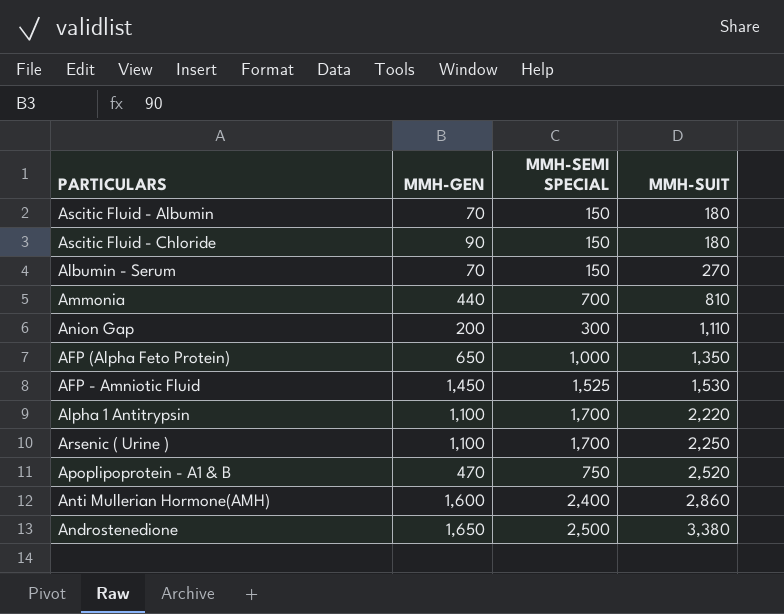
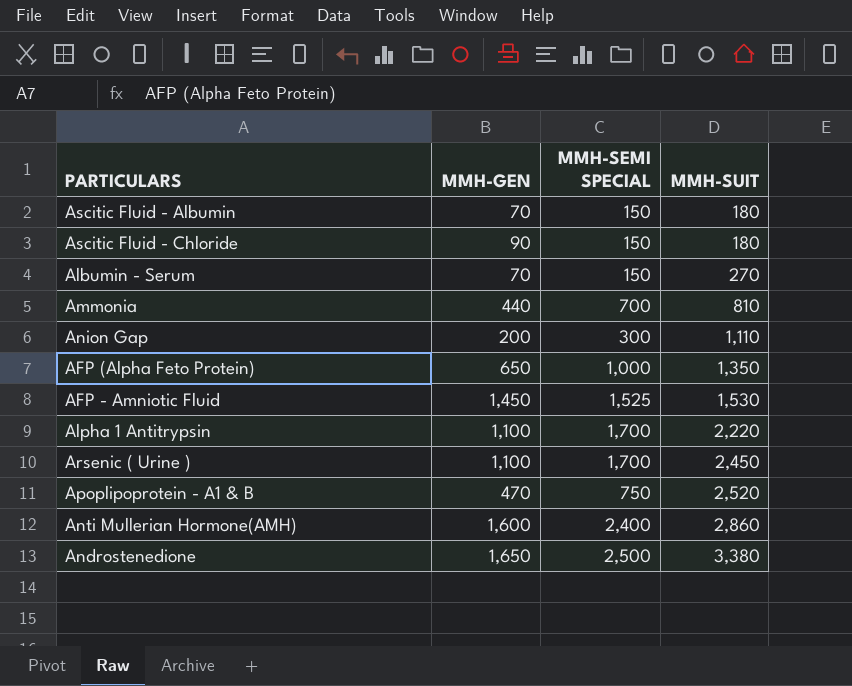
Arsenic ( Urine ) | MMH-SUIT: 2,250 -> 2,450

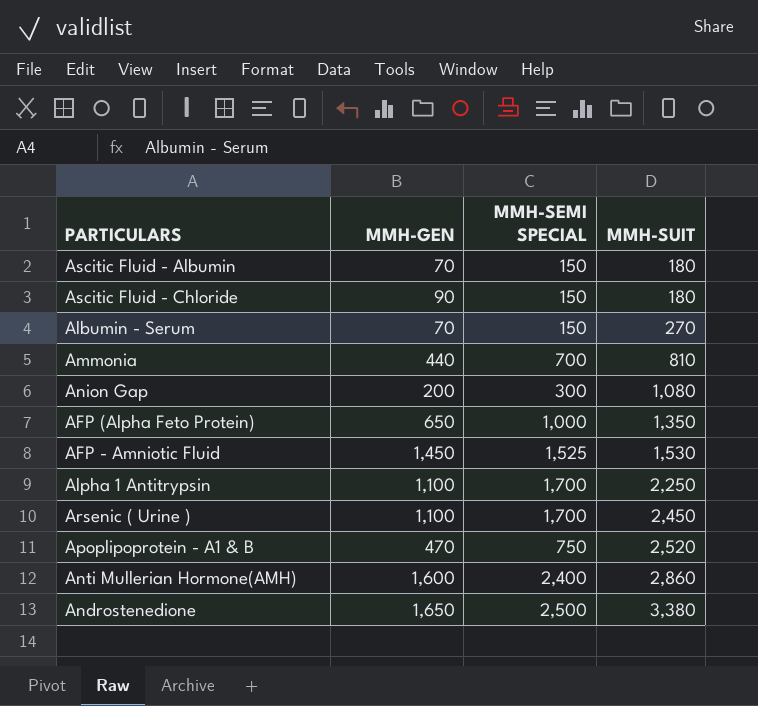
Anion Gap | MMH-SUIT: 1,110 -> 1,080
Alpha 1 Antitrypsin | MMH-SUIT: 2,220 -> 2,250

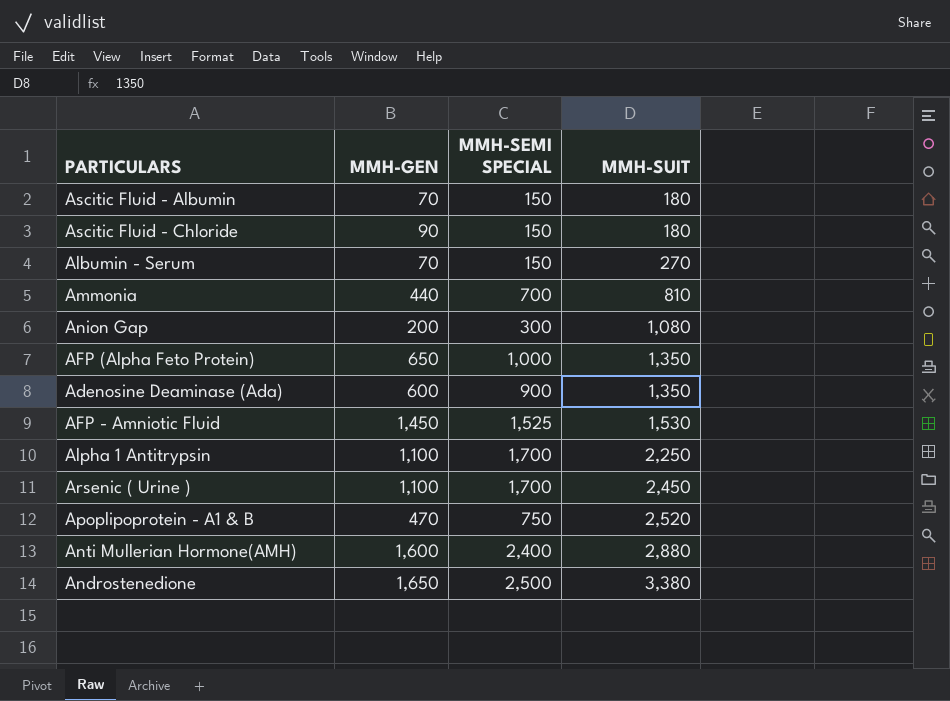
row Adenosine Deaminase (Ada): none -> 600 | 900 | 1,350
Anti Mullerian Hormone(AMH) | MMH-SUIT: 2,860 -> 2,880

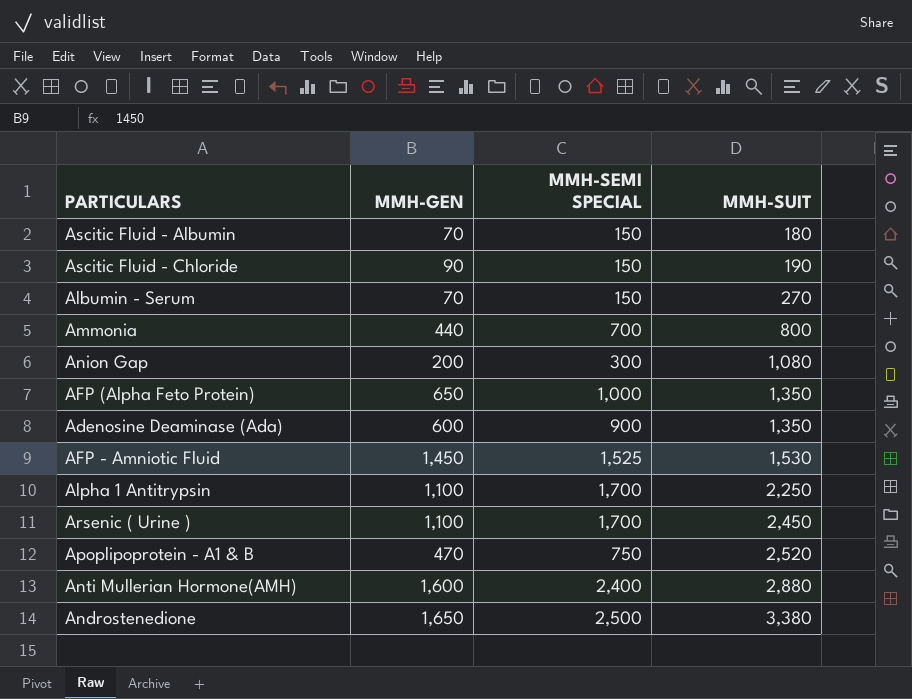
Ascitic Fluid - Chloride | MMH-SUIT: 180 -> 190
Ammonia | MMH-SUIT: 810 -> 800

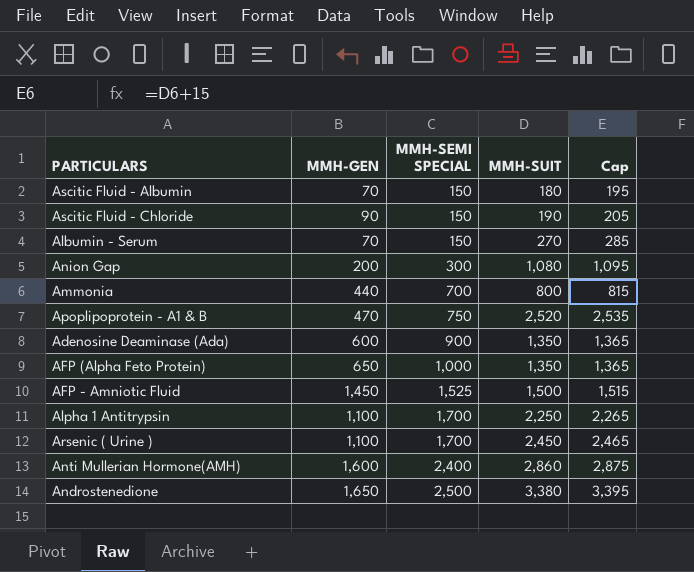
row order: MMH-SUIT ascending -> MMH-SEMI SPECIAL ascending
column Cap | formula: none -> [MMH-SUIT] + 15
AFP - Amniotic Fluid | MMH-SUIT: 1,530 -> 1,500
Anti Mullerian Hormone(AMH) | MMH-SUIT: 2,880 -> 2,860

